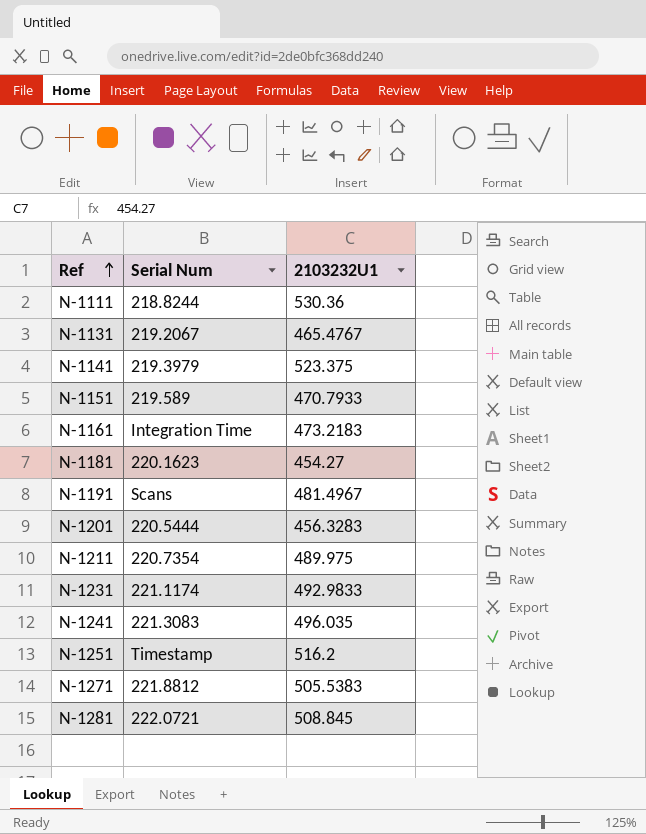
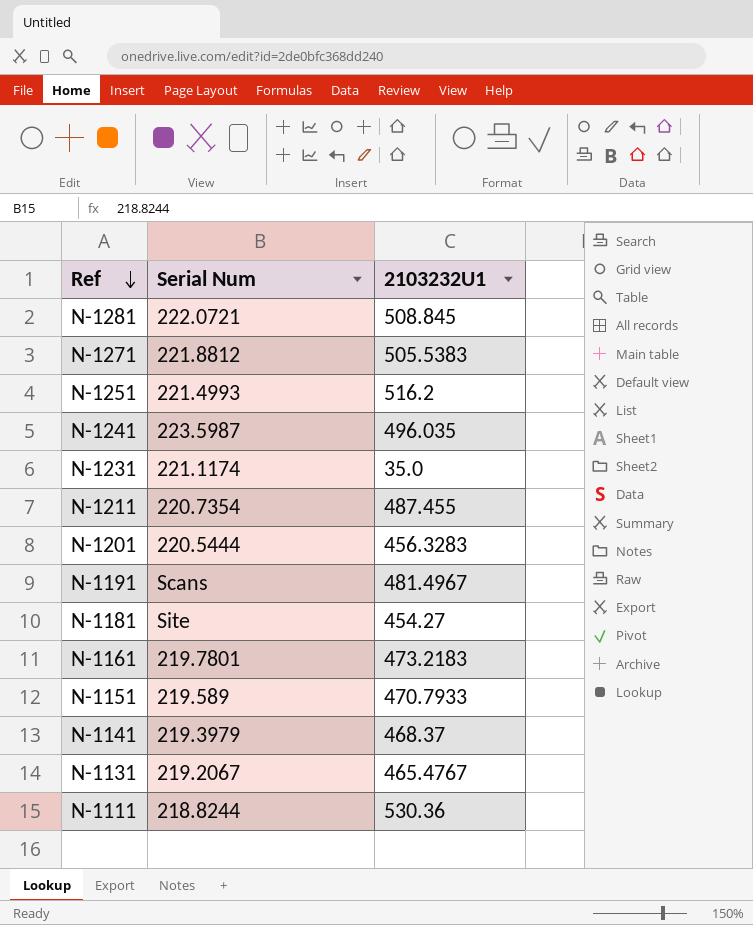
row order: Ref ascending -> Ref descending
N-1251 | Serial Num: Timestamp -> 221.4993
N-1241 | Serial Num: 221.3083 -> 223.5987
N-1231 | 2103232U1: 492.9833 -> 35.0
N-1211 | 2103232U1: 489.975 -> 487.455
N-1181 | Serial Num: 220.1623 -> Site
N-1161 | Serial Num: Integration Time -> 219.7801
N-1141 | 2103232U1: 523.375 -> 468.37

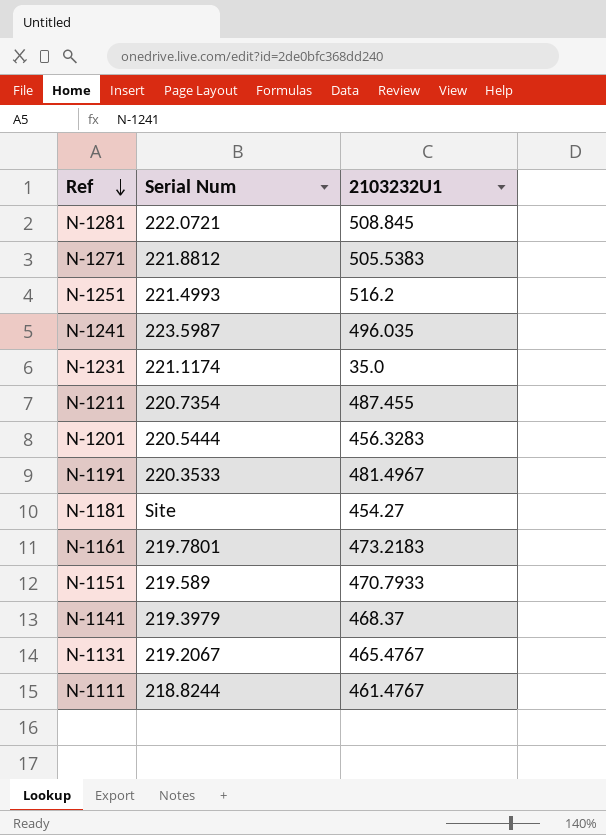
N-1191 | Serial Num: Scans -> 220.3533
N-1111 | 2103232U1: 530.36 -> 461.4767

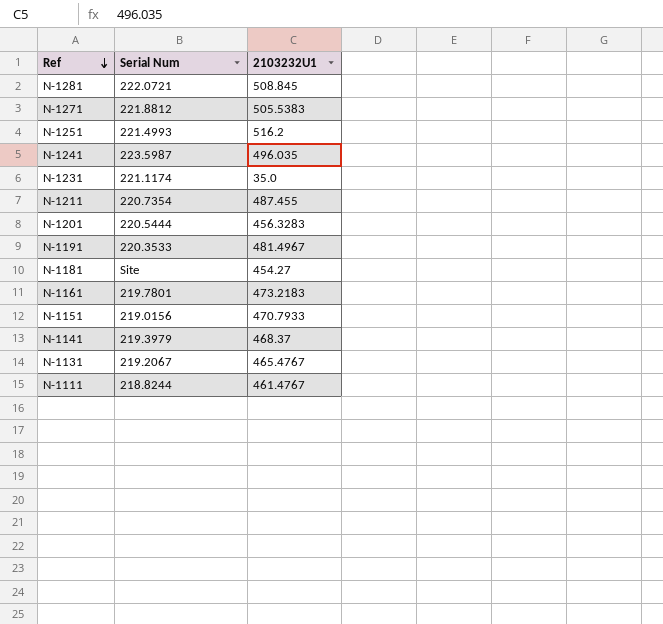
N-1151 | Serial Num: 219.589 -> 219.0156

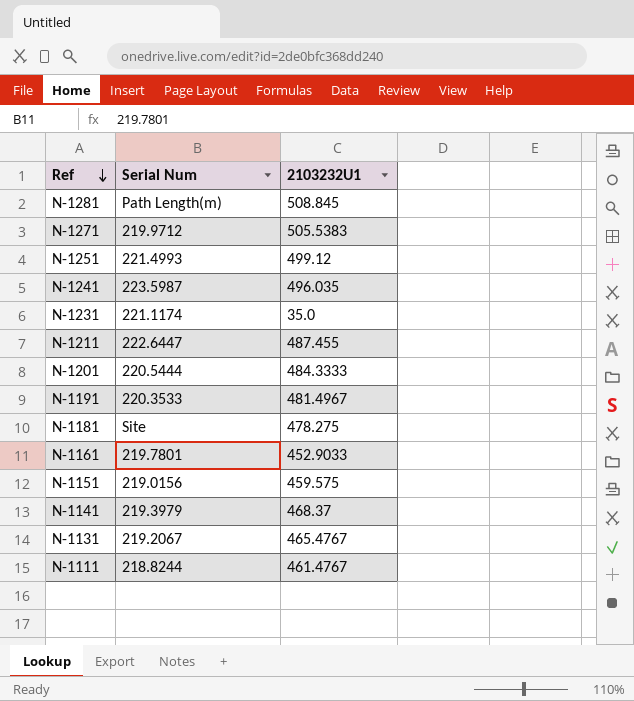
N-1281 | Serial Num: 222.0721 -> Path Length(m)
N-1271 | Serial Num: 221.8812 -> 219.9712
N-1251 | 2103232U1: 516.2 -> 499.12
N-1211 | Serial Num: 220.7354 -> 222.6447
N-1201 | 2103232U1: 456.3283 -> 484.3333
N-1181 | 2103232U1: 454.27 -> 478.275
N-1161 | 2103232U1: 473.2183 -> 452.9033
N-1151 | 2103232U1: 470.7933 -> 459.575

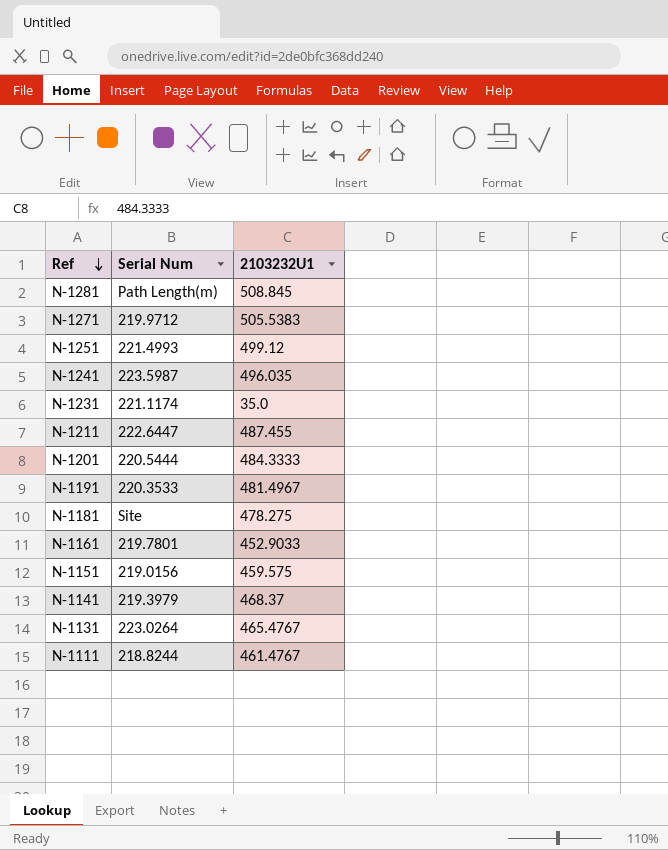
N-1131 | Serial Num: 219.2067 -> 223.0264

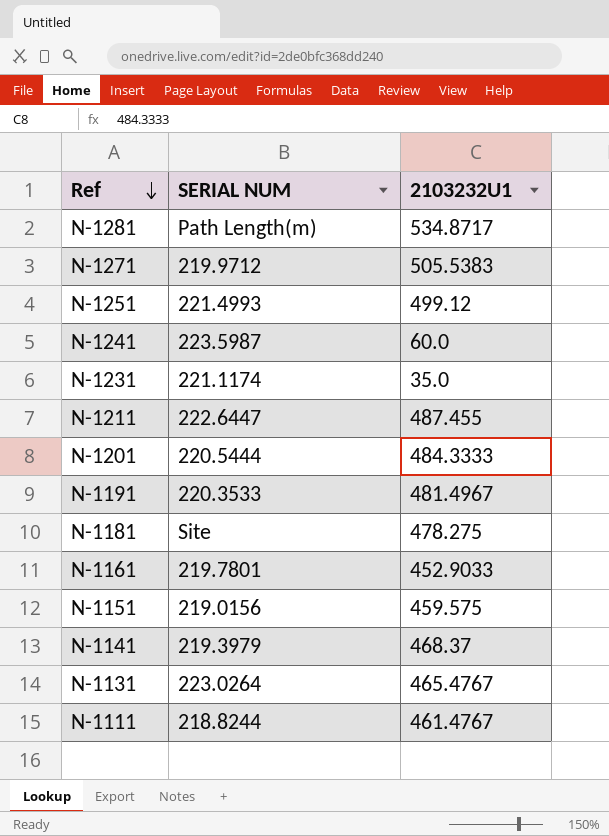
column name: Serial Num -> SERIAL NUM
N-1281 | 2103232U1: 508.845 -> 534.8717
N-1241 | 2103232U1: 496.035 -> 60.0

